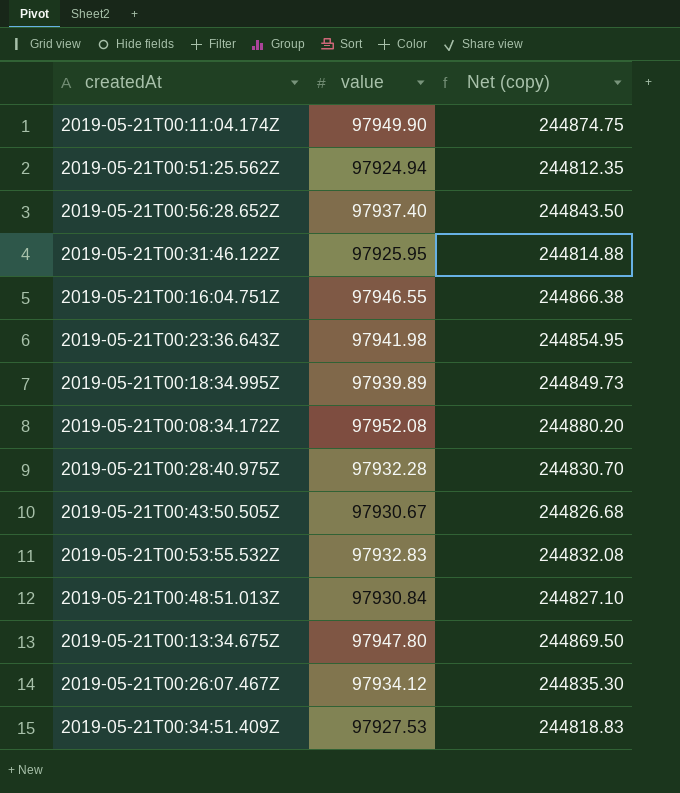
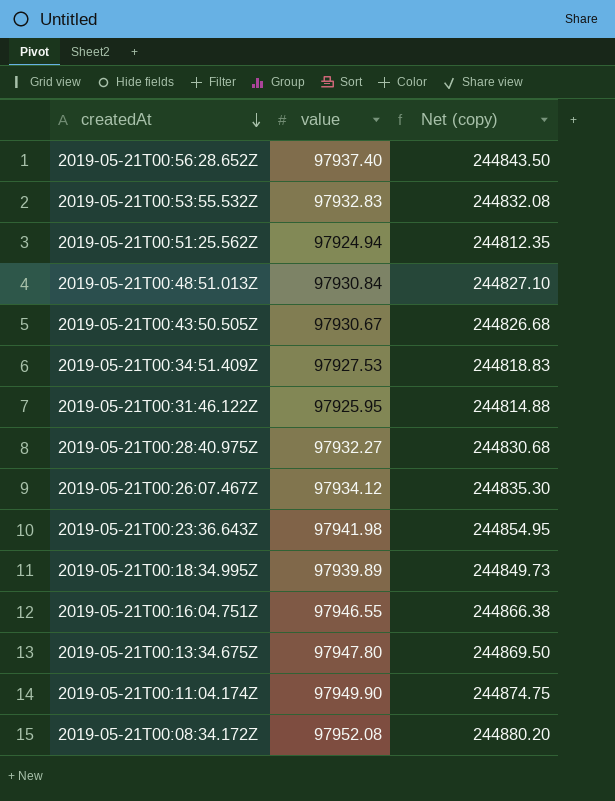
row order: none -> createdAt descending
2019-05-21T00:28:40.975Z | value: 97932.28 -> 97932.27
2019-05-21T00:28:40.975Z | Net (copy): 244830.70 -> 244830.68

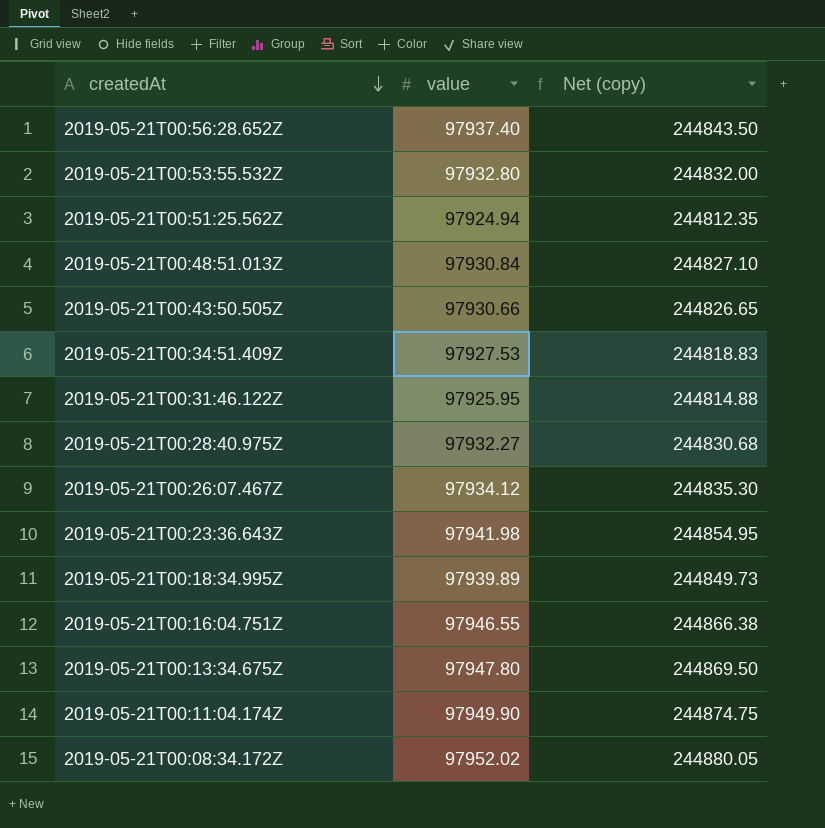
2019-05-21T00:53:55.532Z | value: 97932.83 -> 97932.80
2019-05-21T00:53:55.532Z | Net (copy): 244832.08 -> 244832.00
2019-05-21T00:43:50.505Z | value: 97930.67 -> 97930.66
2019-05-21T00:43:50.505Z | Net (copy): 244826.68 -> 244826.65
2019-05-21T00:08:34.172Z | value: 97952.08 -> 97952.02
2019-05-21T00:08:34.172Z | Net (copy): 244880.20 -> 244880.05

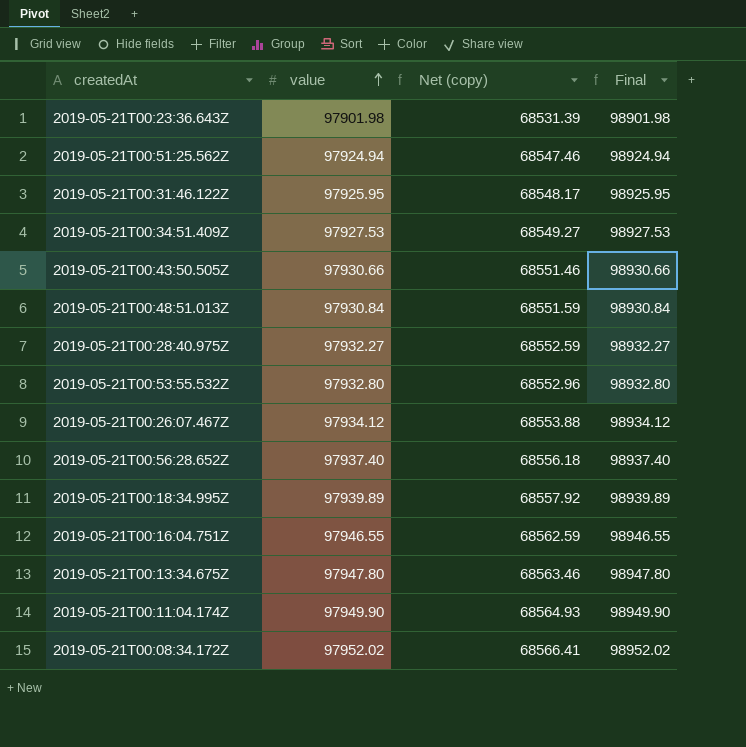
row order: createdAt descending -> value ascending
column Net (copy) | formula: [value] * 2.5 -> [value] * 0.7
column Final | formula: none -> [value] + 1000
2019-05-21T00:23:36.643Z | value: 97941.98 -> 97901.98

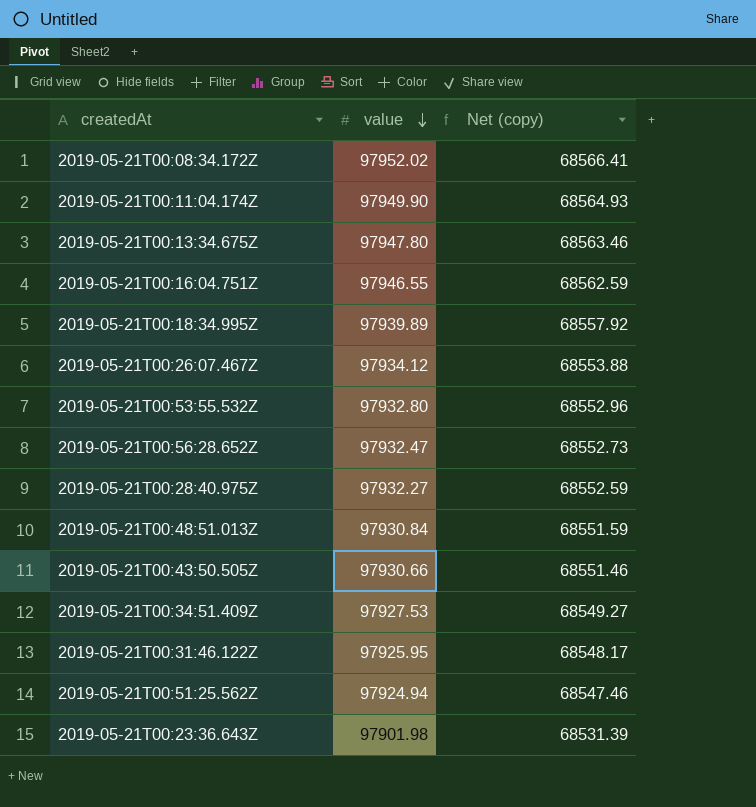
row order: value ascending -> value descending
column Final | formula: [value] + 1000 -> none
2019-05-21T00:56:28.652Z | value: 97937.40 -> 97932.47
2019-05-21T00:56:28.652Z | Net (copy): 68556.18 -> 68552.73

